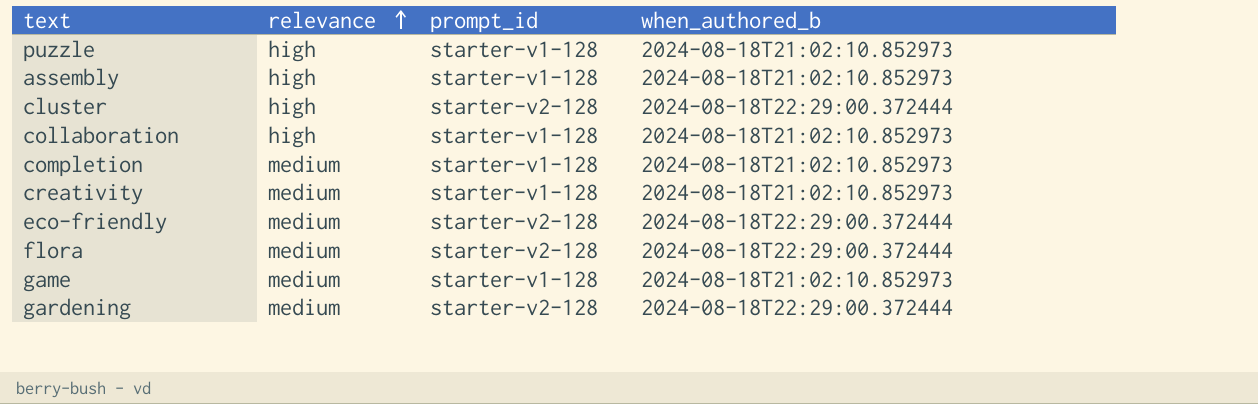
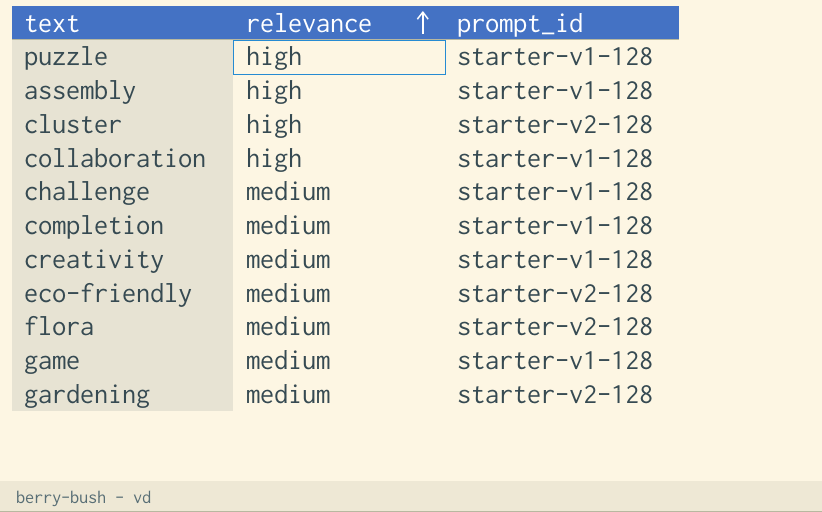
column when_authored_b | position: 4 -> none
row challenge: none -> medium | starter-v1-128

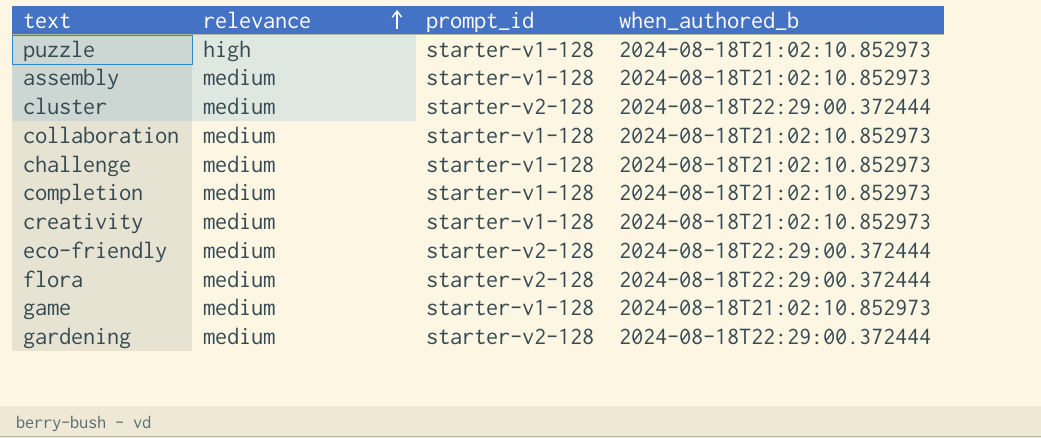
column when_authored_b | position: none -> 4
assembly | relevance: high -> medium
cluster | relevance: high -> medium
collaboration | relevance: high -> medium

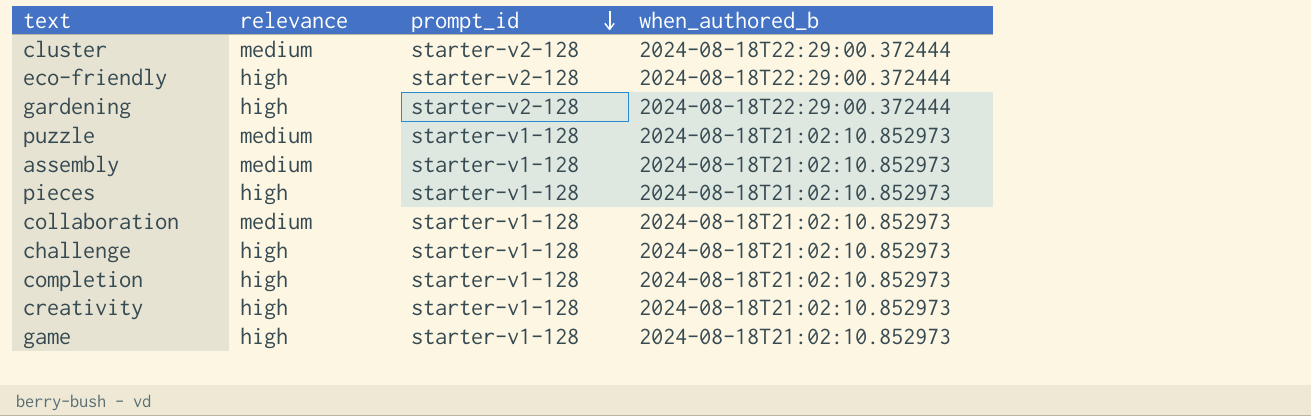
row order: relevance ascending -> prompt_id descending
row flora: medium | starter-v2-128 | 2024-08-18T22:29:00.372444 -> none
eco-friendly | relevance: medium -> high
gardening | relevance: medium -> high
puzzle | relevance: high -> medium
row pieces: none -> high | starter-v1-128 | 2024-08-18T21:02:10.852973
challenge | relevance: medium -> high
completion | relevance: medium -> high
creativity | relevance: medium -> high
game | relevance: medium -> high

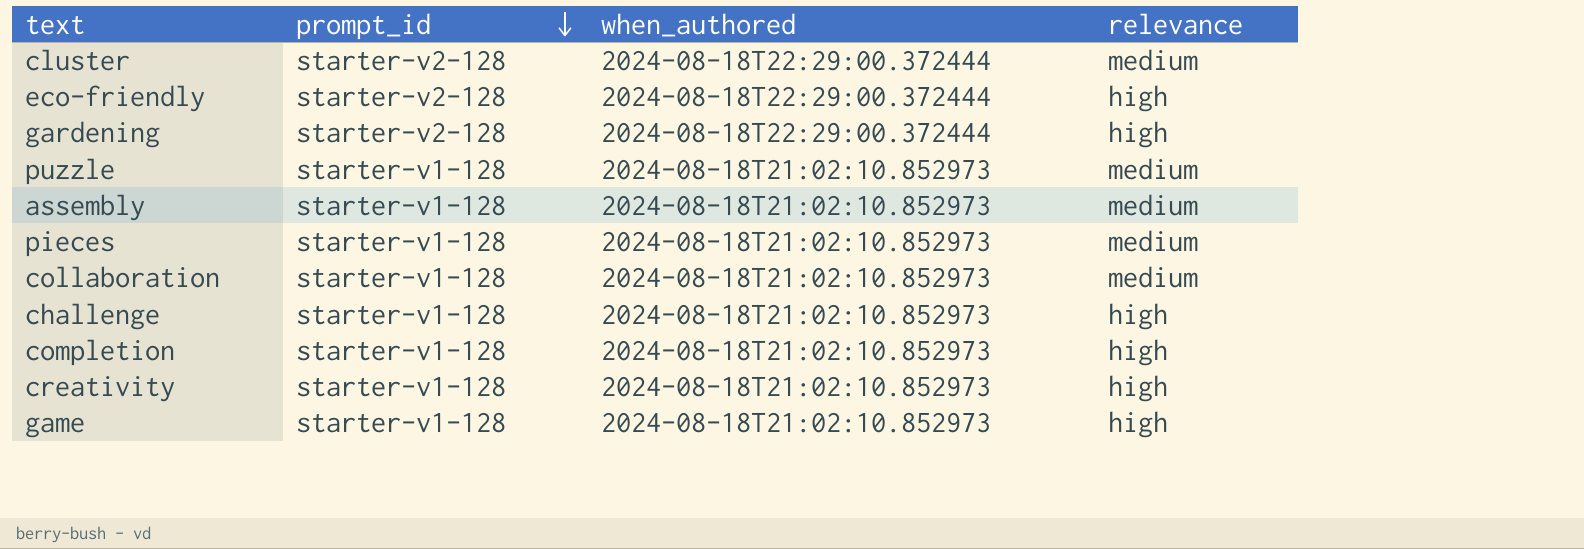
column name: when_authored_b -> when_authored
column relevance | position: 2 -> 4
pieces | relevance: high -> medium

